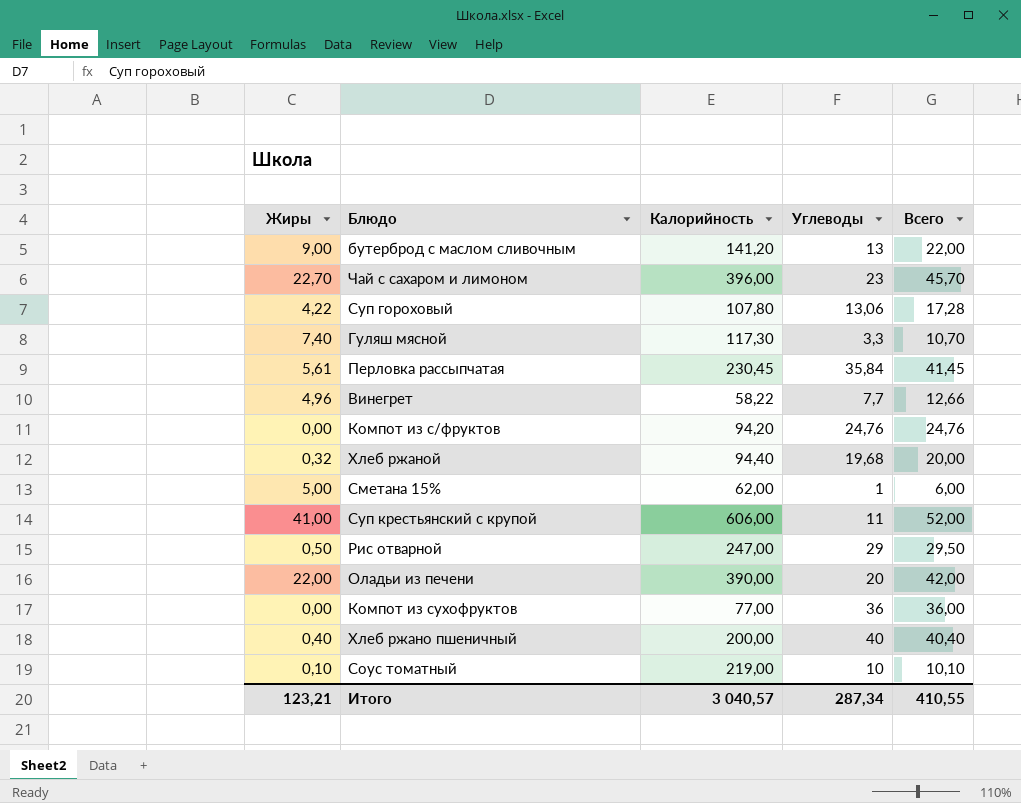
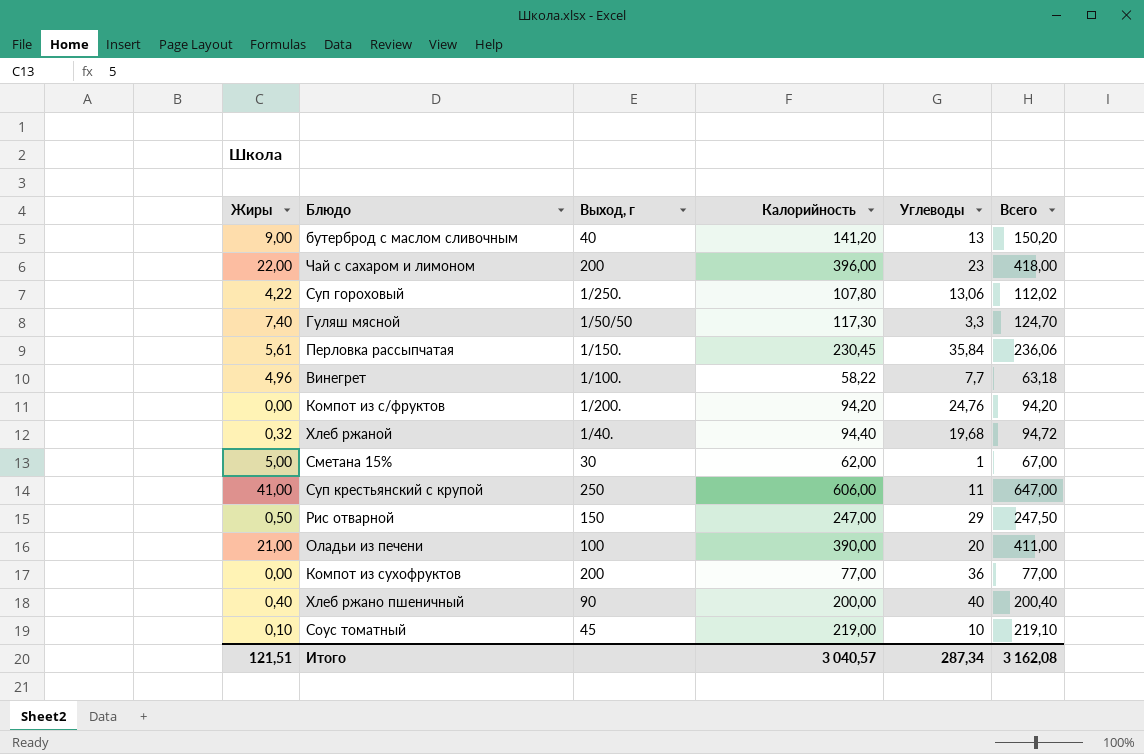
column Выход, г | position: none -> 3
column Всего | formula: [Жиры] + [Углеводы] -> [Жиры] + [Калорийность]
Чай с сахаром и лимоном | Жиры: 22,70 -> 22,00
Оладьи из печени | Жиры: 22,00 -> 21,00
Итого | Жиры: 123,21 -> 121,51
Итого | Всего: 410,55 -> 3 162,08

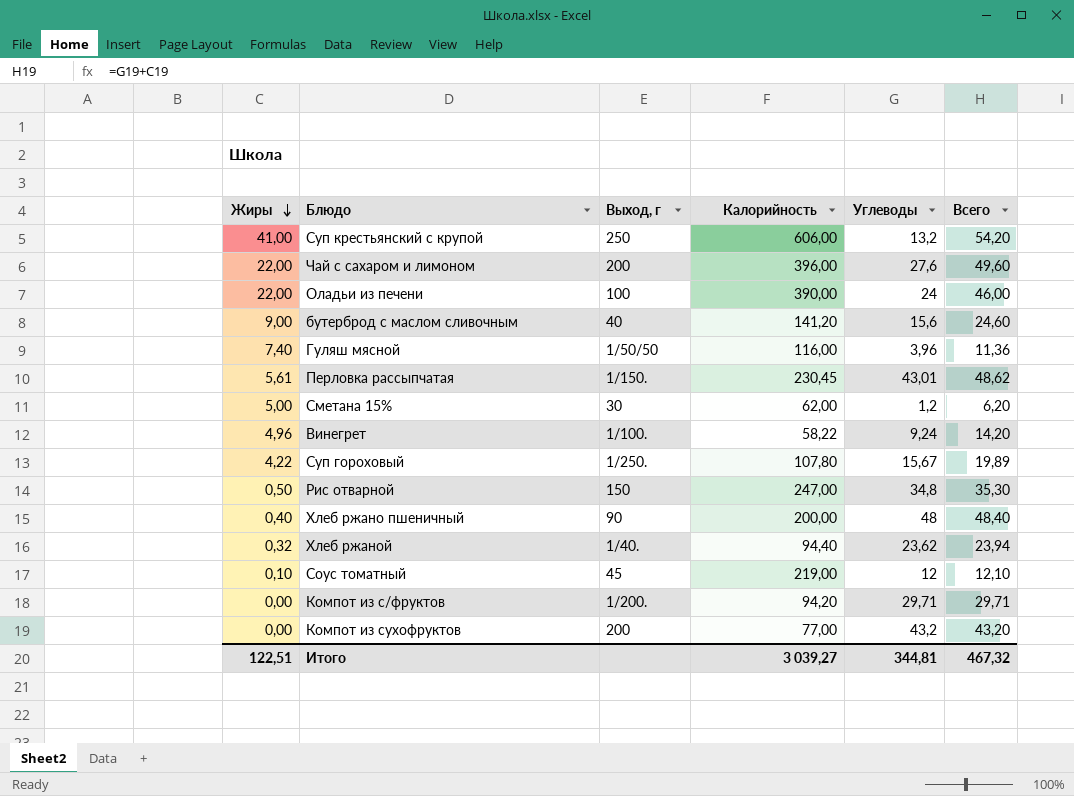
row order: none -> Жиры descending
column Всего | formula: [Жиры] + [Калорийность] -> [Жиры] + [Углеводы]
Суп крестьянский с крупой | Углеводы: 11 -> 13,2
Чай с сахаром и лимоном | Углеводы: 23 -> 27,6
Оладьи из печени | Жиры: 21,00 -> 22,00
Оладьи из печени | Углеводы: 20 -> 24
бутерброд с маслом сливочным | Углеводы: 13 -> 15,6
Гуляш мясной | Калорийность: 117,30 -> 116,00
Гуляш мясной | Углеводы: 3,3 -> 3,96
Перловка рассыпчатая | Углеводы: 35,84 -> 43,01
Сметана 15% | Углеводы: 1 -> 1,2
Винегрет | Углеводы: 7,7 -> 9,24
Суп гороховый | Углеводы: 13,06 -> 15,67
Рис отварной | Углеводы: 29 -> 34,8
Хлеб ржано пшеничный | Углеводы: 40 -> 48
Хлеб ржаной | Углеводы: 19,68 -> 23,62
Соус томатный | Углеводы: 10 -> 12
Компот из с/фруктов | Углеводы: 24,76 -> 29,71
Компот из сухофруктов | Углеводы: 36 -> 43,2
Итого | Жиры: 121,51 -> 122,51
Итого | Калорийность: 3 040,57 -> 3 039,27
Итого | Углеводы: 287,34 -> 344,81
Итого | Всего: 3 162,08 -> 467,32

